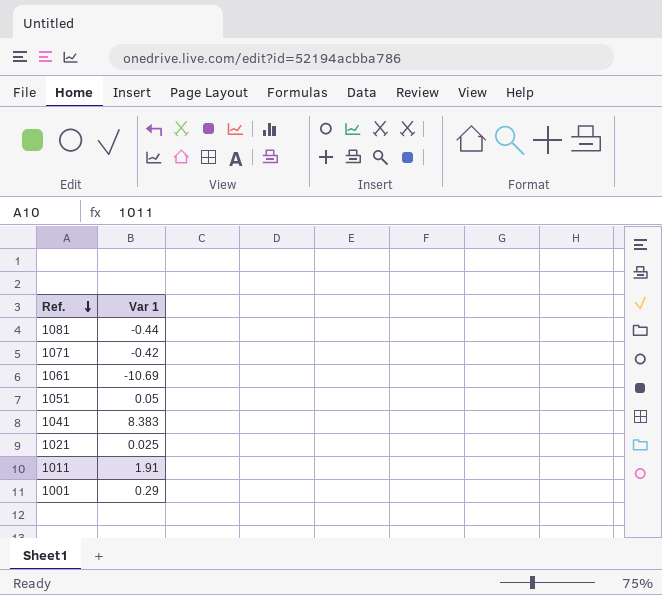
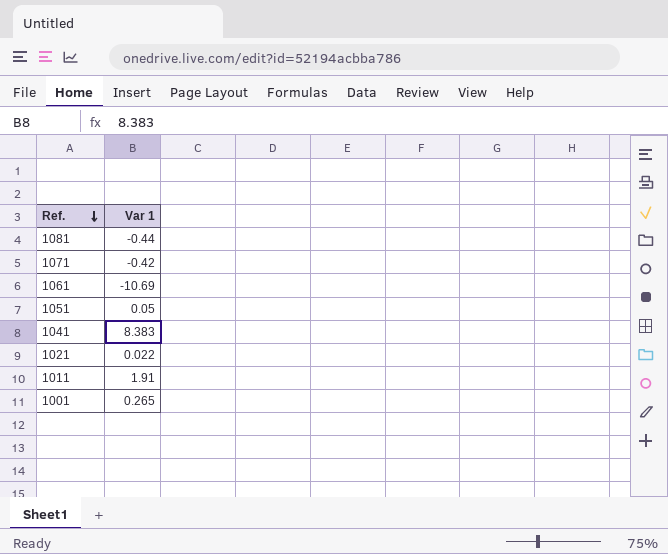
1021 | Var 1: 0.025 -> 0.022
1001 | Var 1: 0.29 -> 0.265

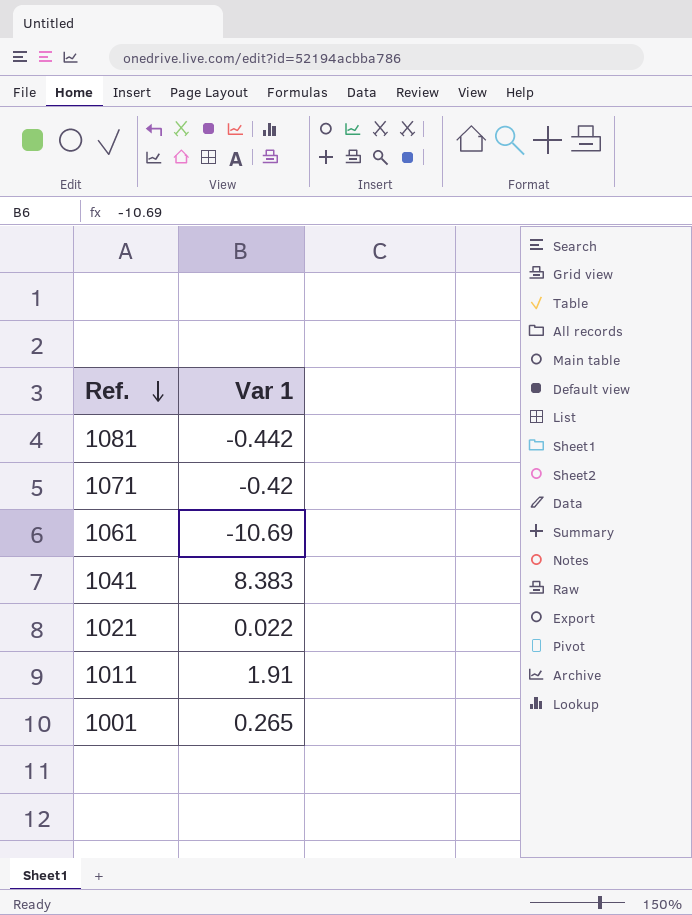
row 1051: 0.05 -> none
1081 | Var 1: -0.44 -> -0.442

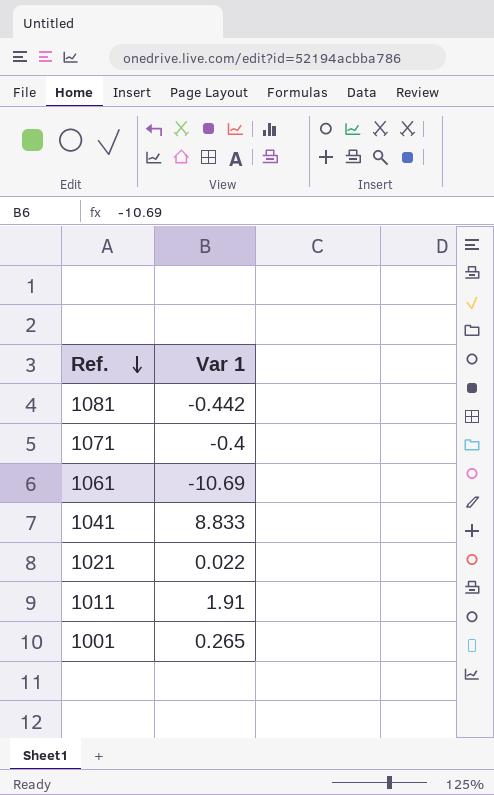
1071 | Var 1: -0.42 -> -0.4
1041 | Var 1: 8.383 -> 8.833

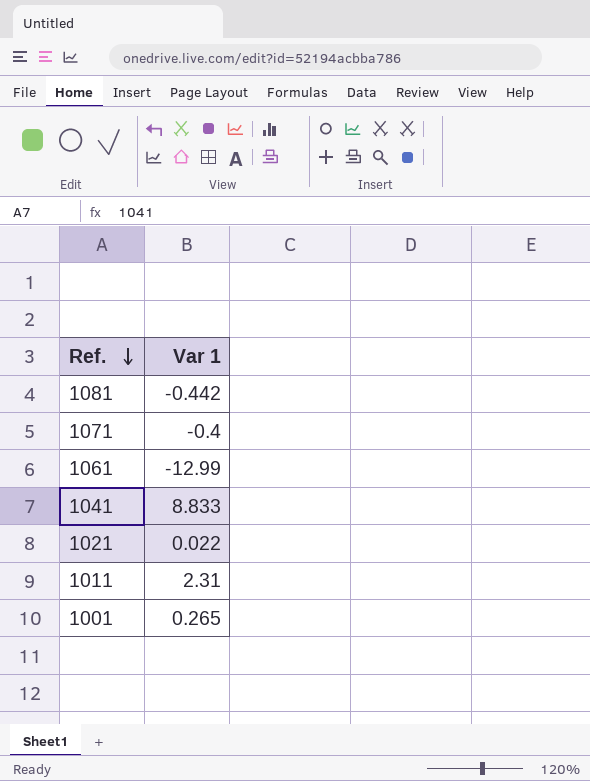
1061 | Var 1: -10.69 -> -12.99
1011 | Var 1: 1.91 -> 2.31

